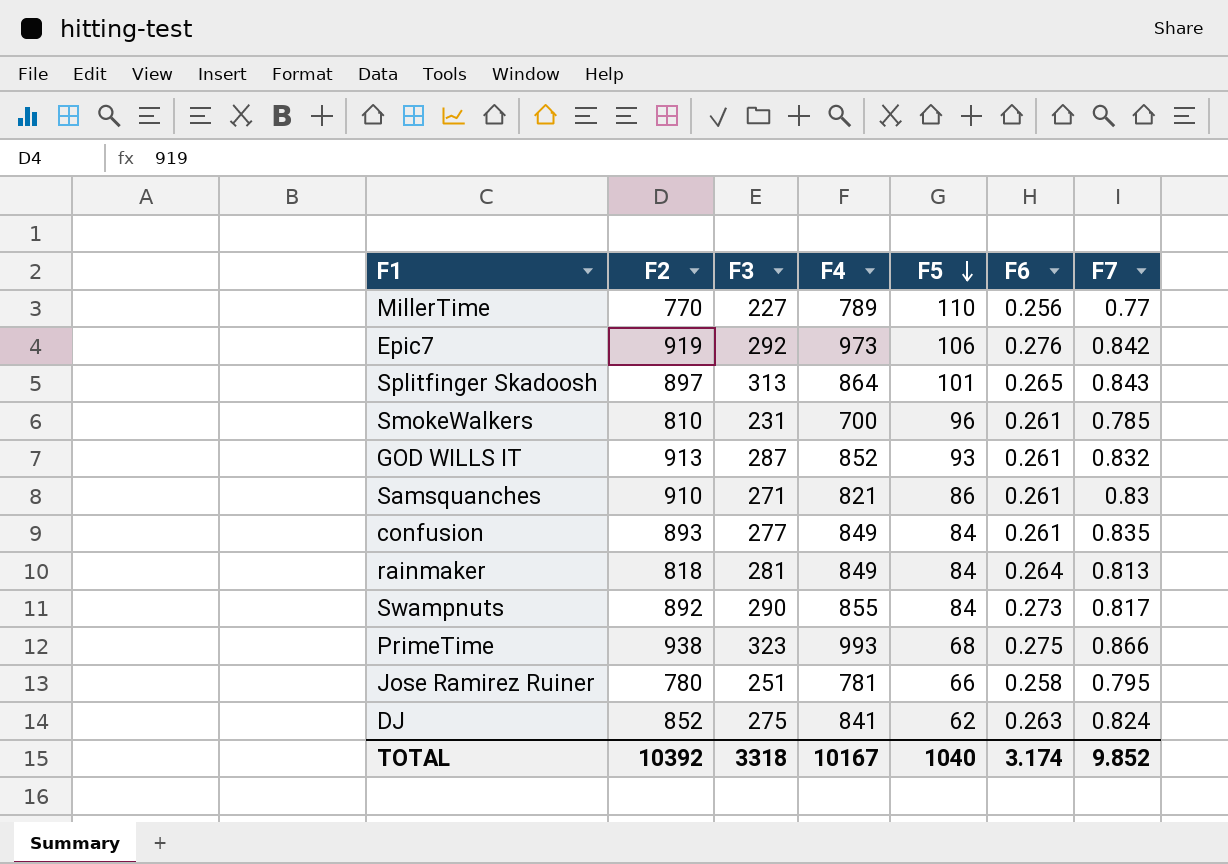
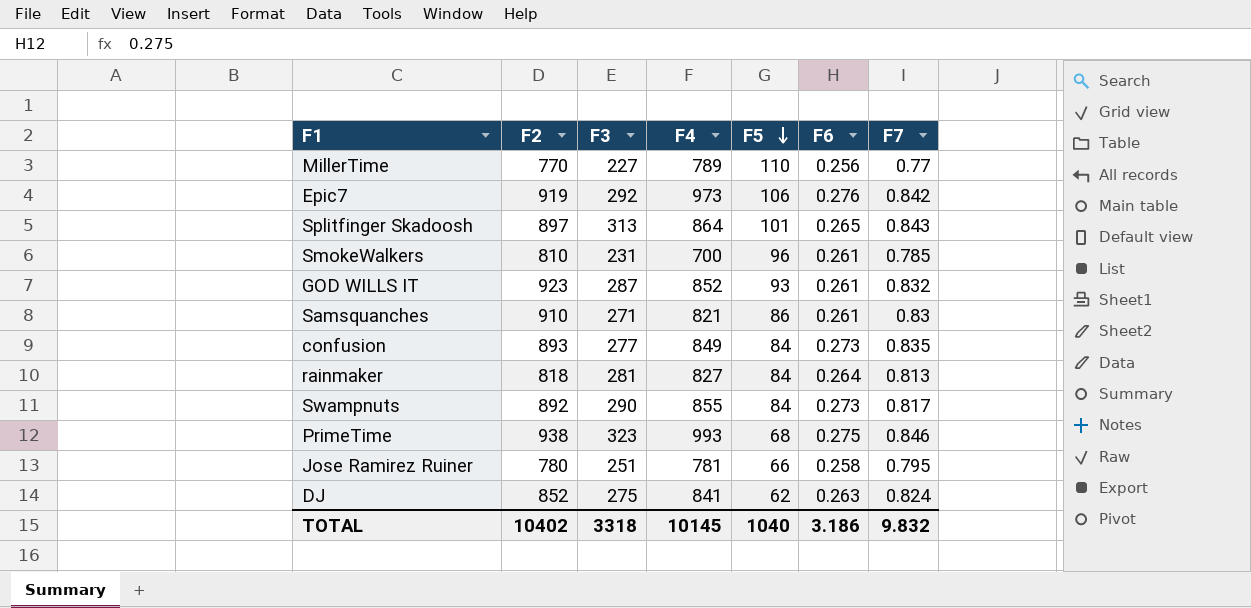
GOD WILLS IT | F2: 913 -> 923
confusion | F6: 0.261 -> 0.273
rainmaker | F4: 849 -> 827
PrimeTime | F7: 0.866 -> 0.846
TOTAL | F2: 10392 -> 10402
TOTAL | F4: 10167 -> 10145
TOTAL | F6: 3.174 -> 3.186
TOTAL | F7: 9.852 -> 9.832

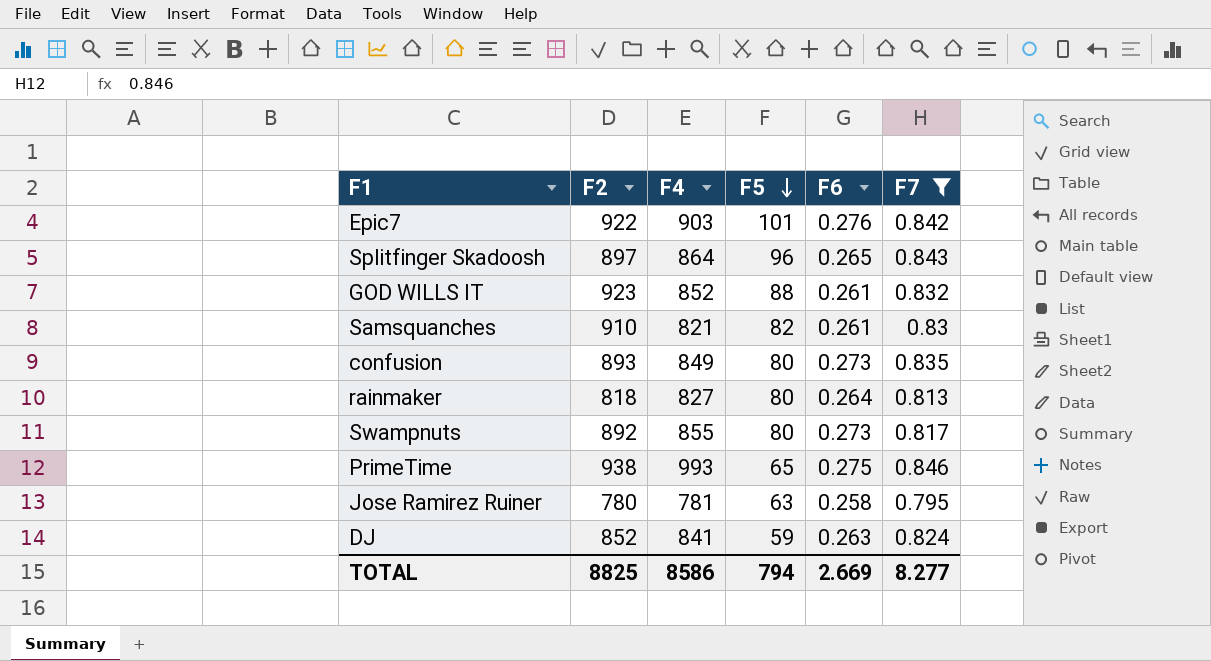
filter: none -> F7 >= 0.795
column F3 | position: 3 -> none
Epic7 | F2: 919 -> 922
Epic7 | F4: 973 -> 903
Epic7 | F5: 106 -> 101
Splitfinger Skadoosh | F5: 101 -> 96
GOD WILLS IT | F5: 93 -> 88
Samsquanches | F5: 86 -> 82
confusion | F5: 84 -> 80
rainmaker | F5: 84 -> 80
Swampnuts | F5: 84 -> 80
PrimeTime | F5: 68 -> 65
Jose Ramirez Ruiner | F5: 66 -> 63
DJ | F5: 62 -> 59
TOTAL | F2: 10402 -> 8825
TOTAL | F4: 10145 -> 8586
TOTAL | F5: 1040 -> 794
TOTAL | F6: 3.186 -> 2.669
TOTAL | F7: 9.832 -> 8.277

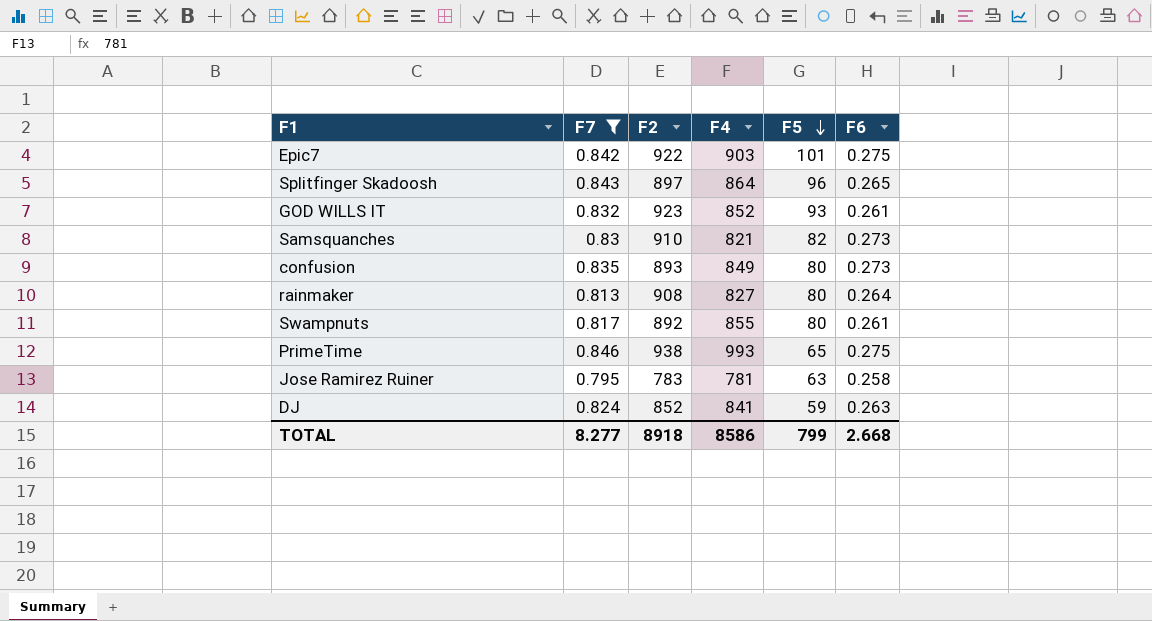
column F7 | position: 6 -> 2
Epic7 | F6: 0.276 -> 0.275
GOD WILLS IT | F5: 88 -> 93
Samsquanches | F6: 0.261 -> 0.273
rainmaker | F2: 818 -> 908
Swampnuts | F6: 0.273 -> 0.261
Jose Ramirez Ruiner | F2: 780 -> 783
TOTAL | F2: 8825 -> 8918
TOTAL | F5: 794 -> 799
TOTAL | F6: 2.669 -> 2.668

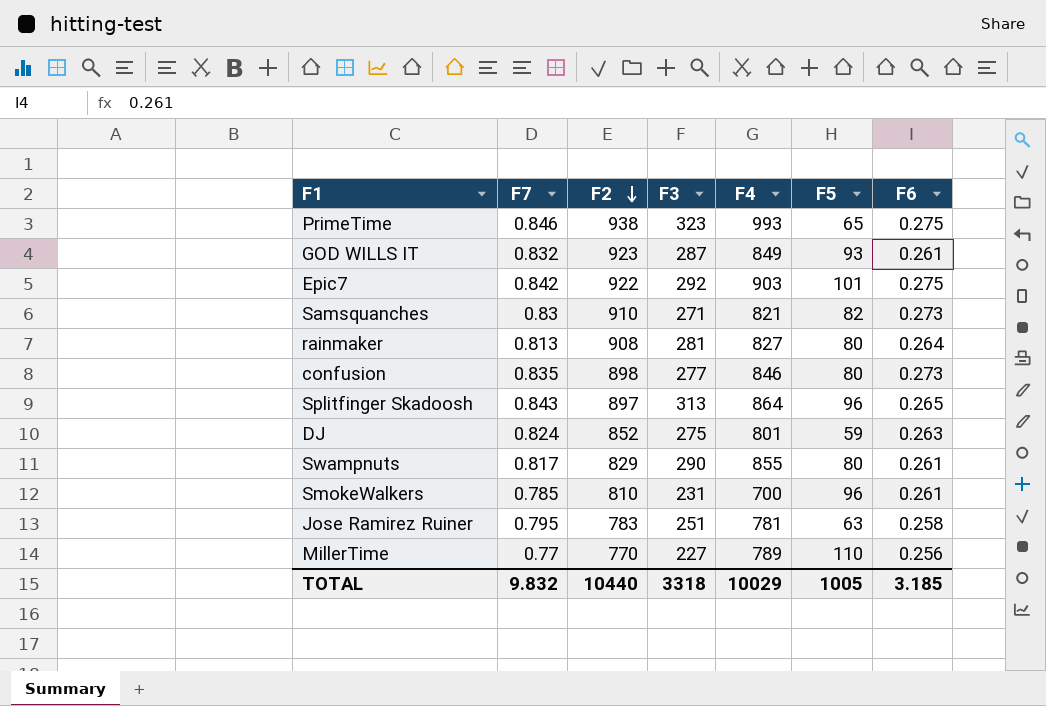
filter: F7 >= 0.795 -> none
row order: F5 descending -> F2 descending
column F3 | position: none -> 4
GOD WILLS IT | F4: 852 -> 849
confusion | F2: 893 -> 898
confusion | F4: 849 -> 846
DJ | F4: 841 -> 801
Swampnuts | F2: 892 -> 829
TOTAL | F7: 8.277 -> 9.832
TOTAL | F2: 8918 -> 10440
TOTAL | F4: 8586 -> 10029
TOTAL | F5: 799 -> 1005
TOTAL | F6: 2.668 -> 3.185

